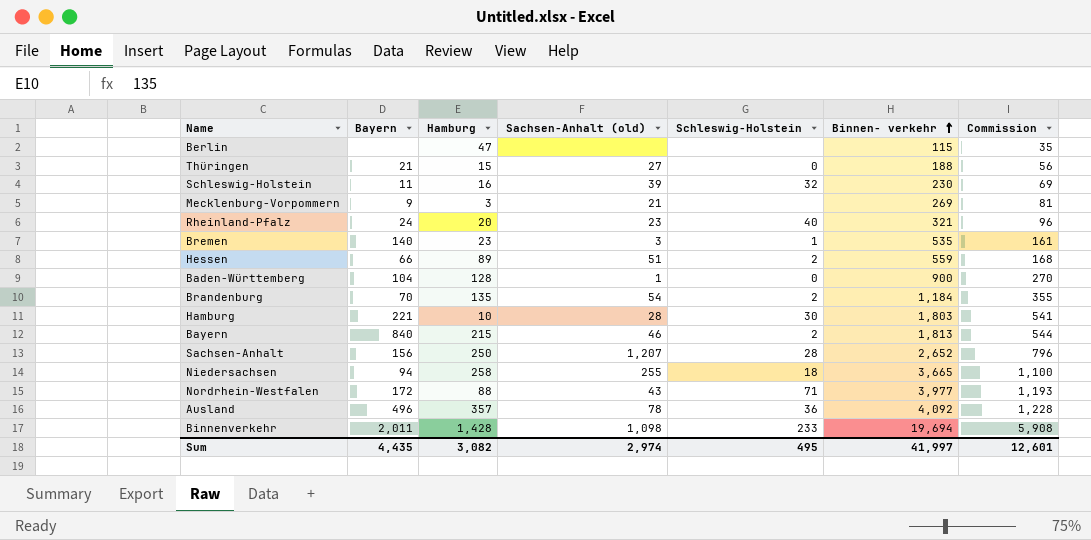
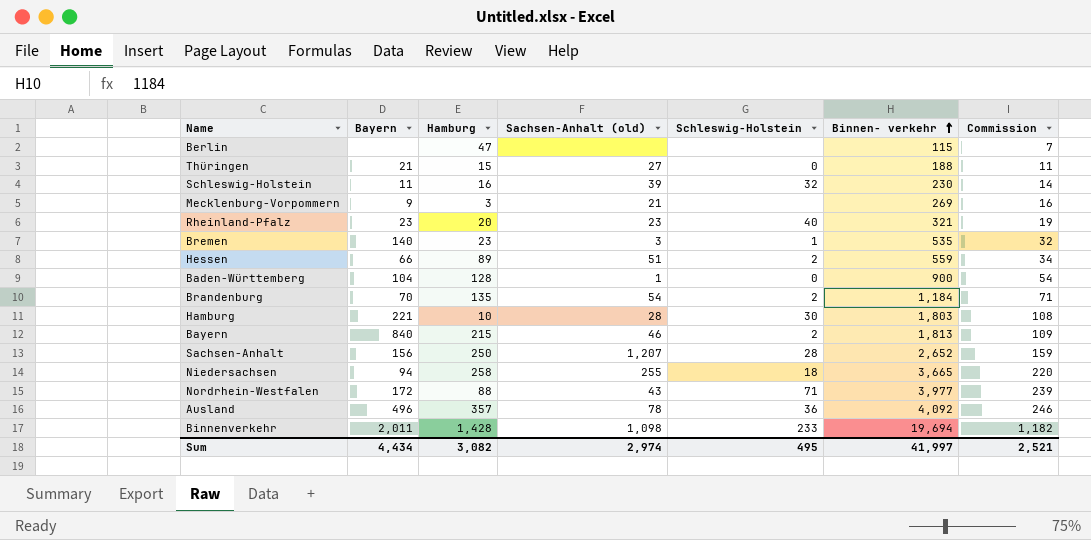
column Commission | formula: [Binnen- verkehr] * 0.3 -> [Binnen- verkehr] * 0.06
Rheinland-Pfalz | Bayern: 24 -> 23
Sum | Bayern: 4,435 -> 4,434
Sum | Commission: 12,601 -> 2,521

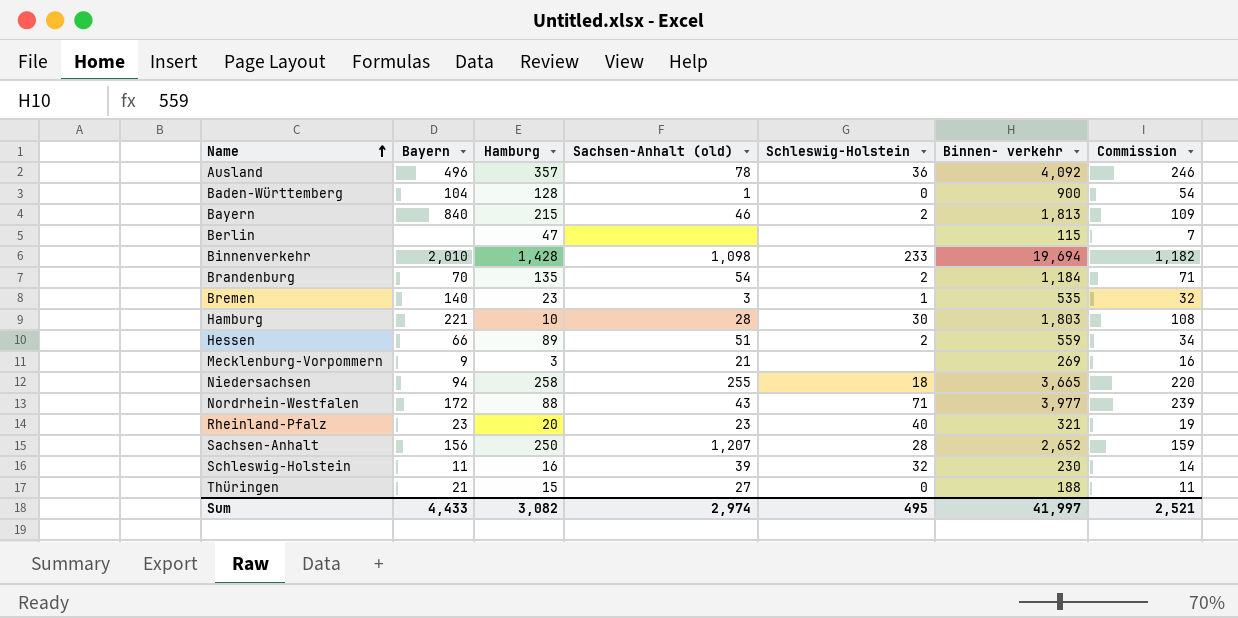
row order: Binnen- verkehr ascending -> Name ascending
Binnenverkehr | Bayern: 2,011 -> 2,010
Sum | Bayern: 4,434 -> 4,433

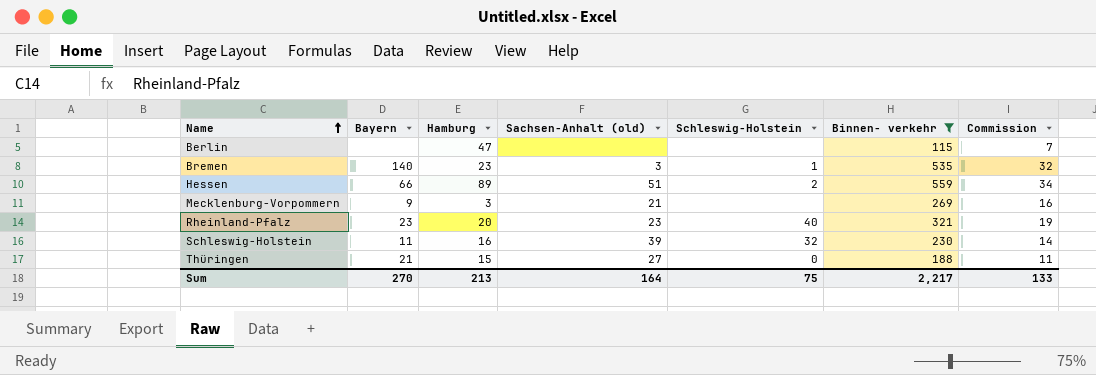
filter: none -> Binnen- verkehr <= 559
Sum | Bayern: 4,433 -> 270
Sum | Hamburg: 3,082 -> 213
Sum | Sachsen-Anhalt (old): 2,974 -> 164
Sum | Schleswig-Holstein: 495 -> 75
Sum | Binnen- verkehr: 41,997 -> 2,217
Sum | Commission: 2,521 -> 133

